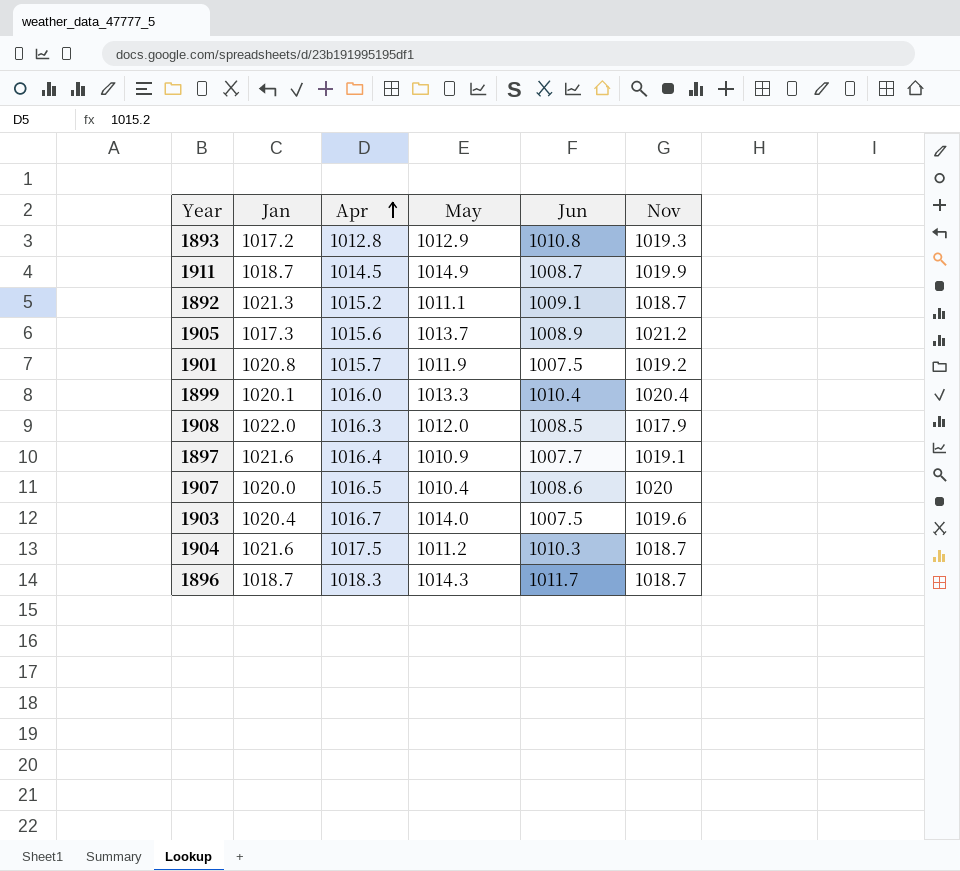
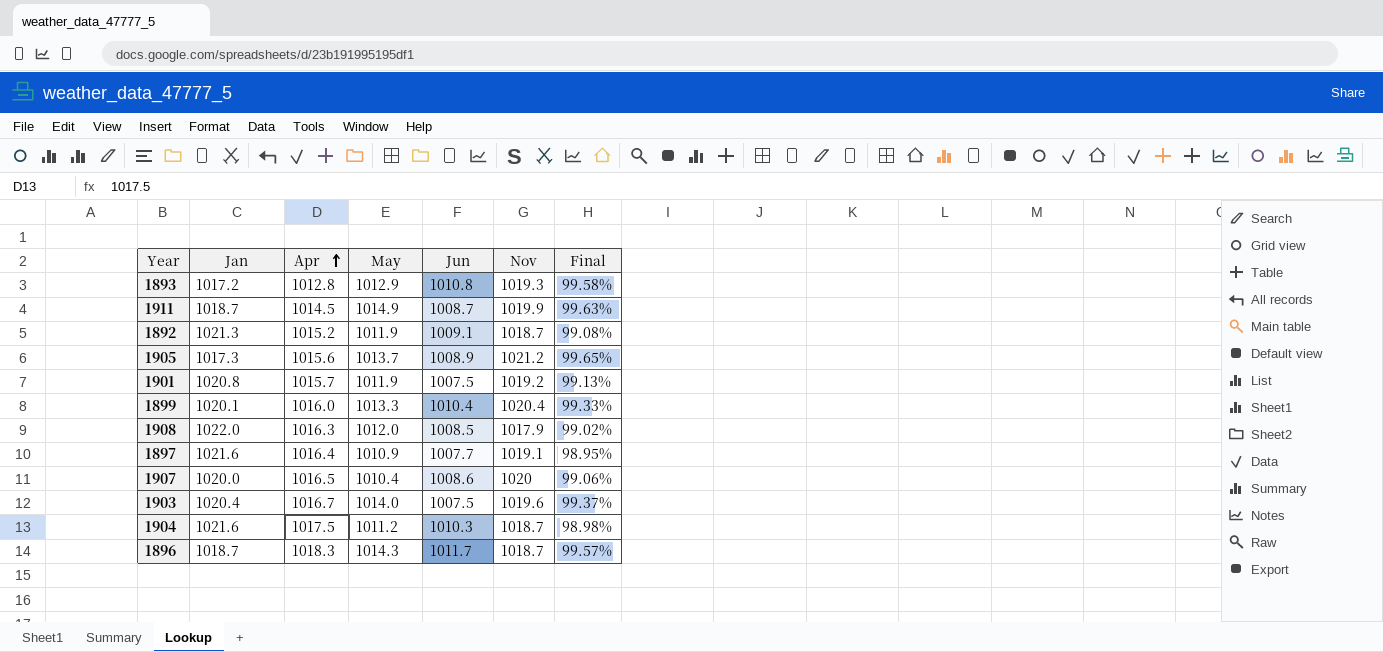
column Final | formula: none -> [May] / [Jan]
1892 | May: 1011.1 -> 1011.9

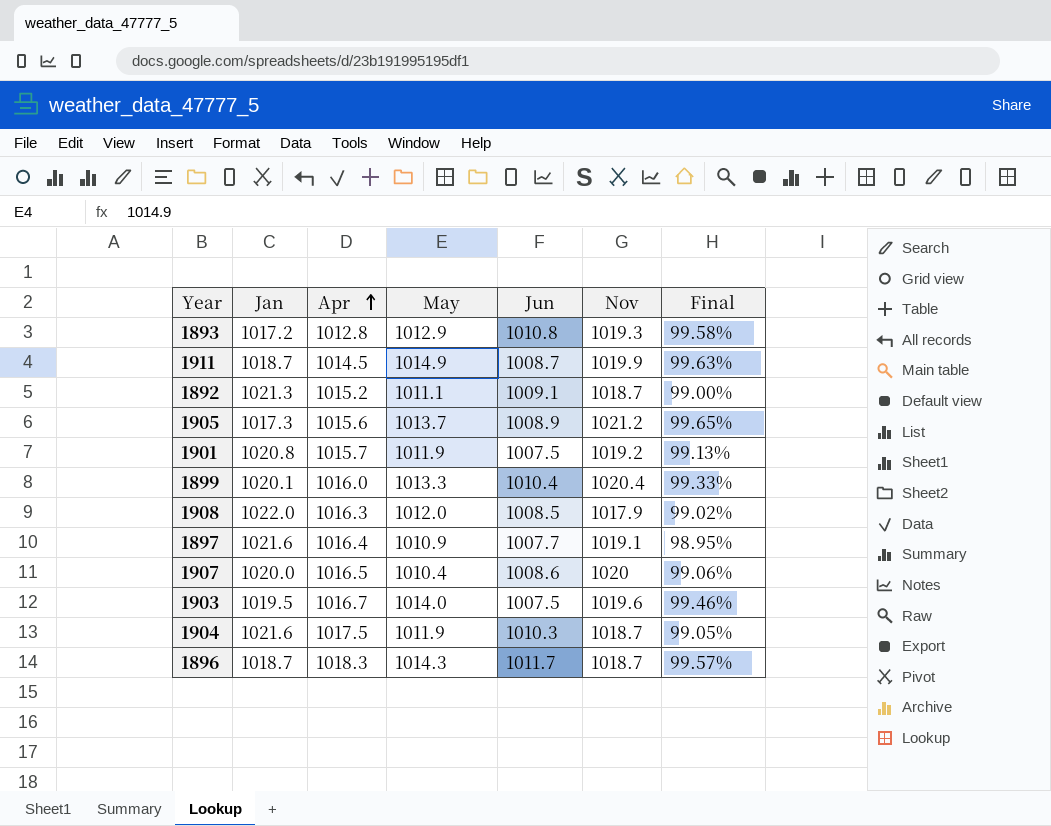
1892 | May: 1011.9 -> 1011.1
1892 | Final: 99.08% -> 99.00%
1903 | Jan: 1020.4 -> 1019.5
1903 | Final: 99.37% -> 99.46%
1904 | May: 1011.2 -> 1011.9
1904 | Final: 98.98% -> 99.05%

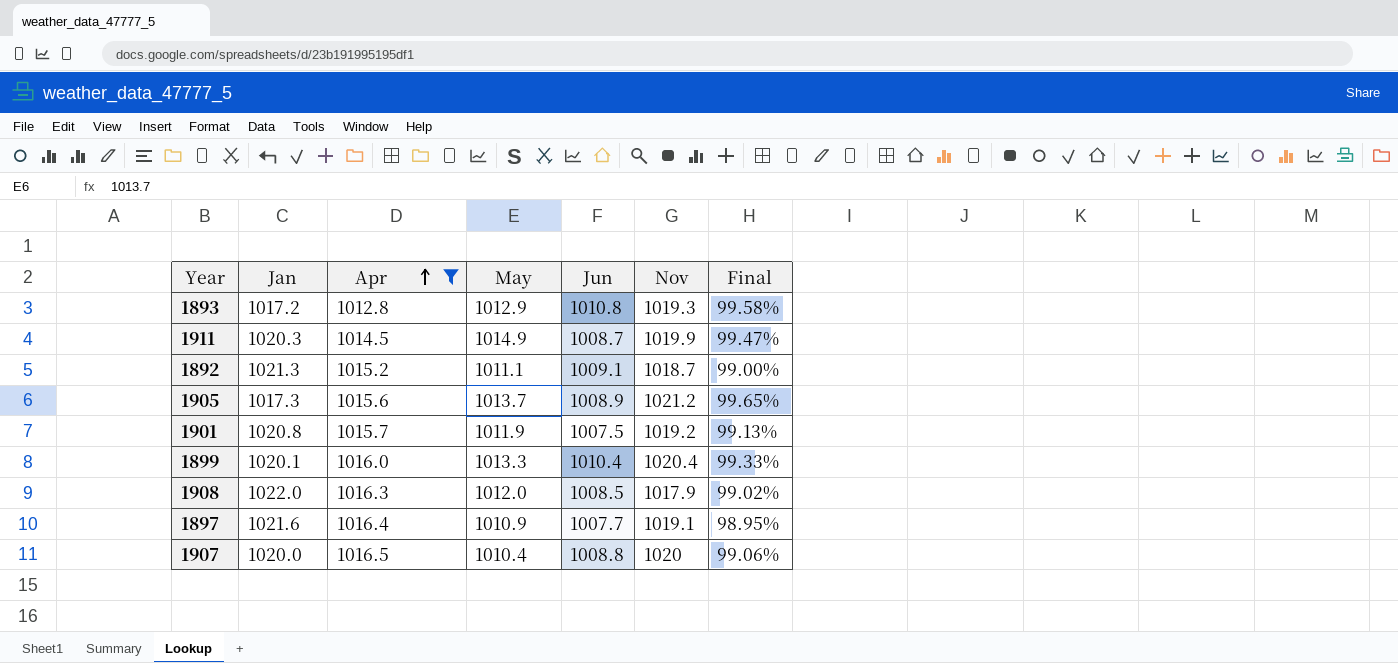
filter: none -> Apr <= 1016.5
1911 | Jan: 1018.7 -> 1020.3
1911 | Final: 99.63% -> 99.47%
1907 | Jun: 1008.6 -> 1008.8

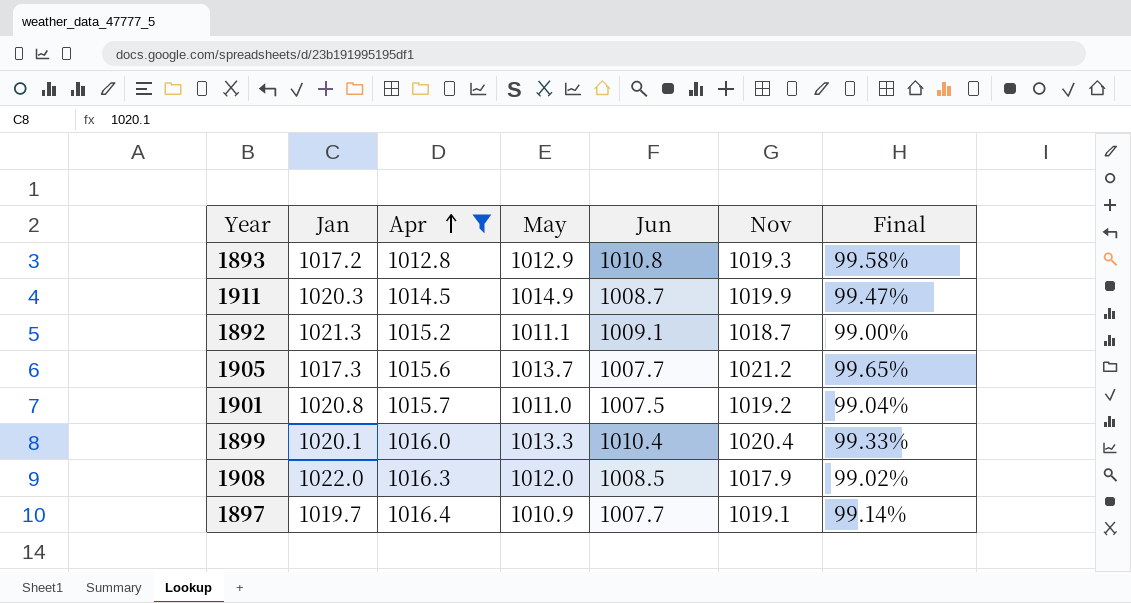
row 1907: 1020.0 | 1016.5 | 1010.4 | 1008.8 | 1020 | 99.06% -> none
1905 | Jun: 1008.9 -> 1007.7
1901 | May: 1011.9 -> 1011.0
1901 | Final: 99.13% -> 99.04%
1897 | Jan: 1021.6 -> 1019.7
1897 | Final: 98.95% -> 99.14%

